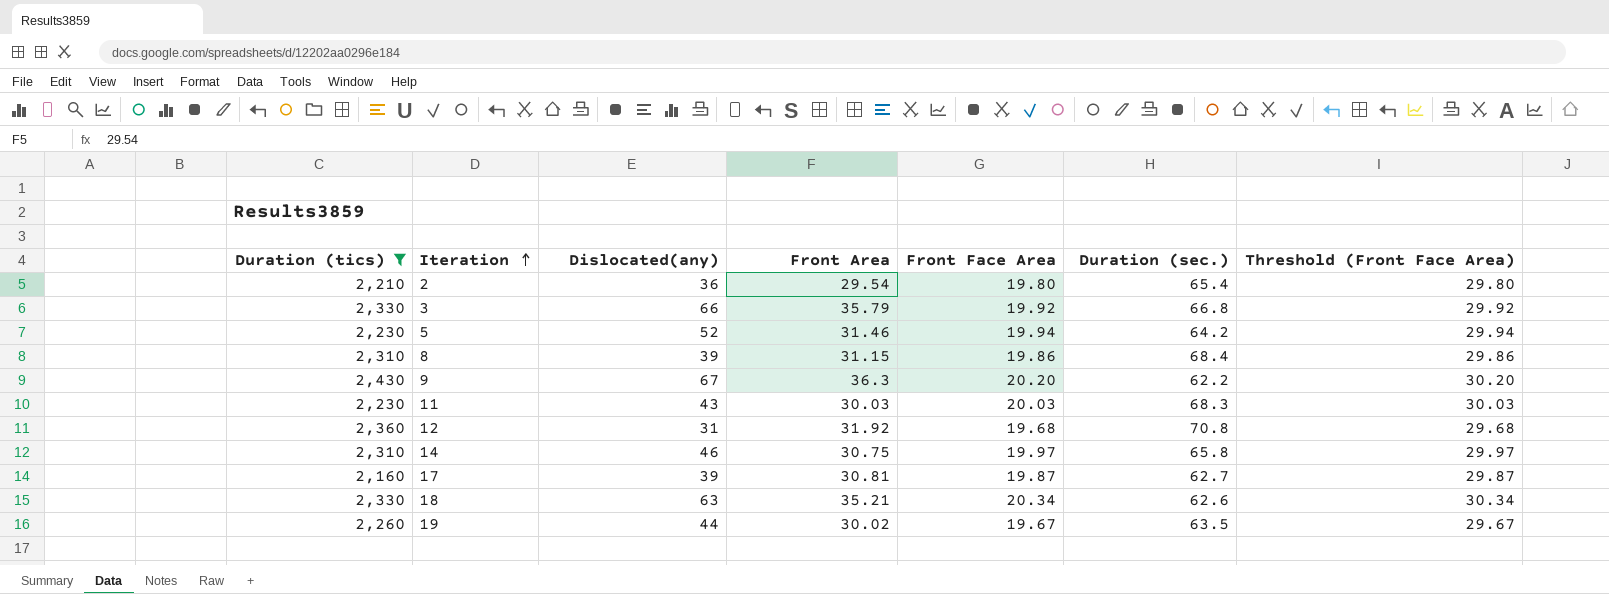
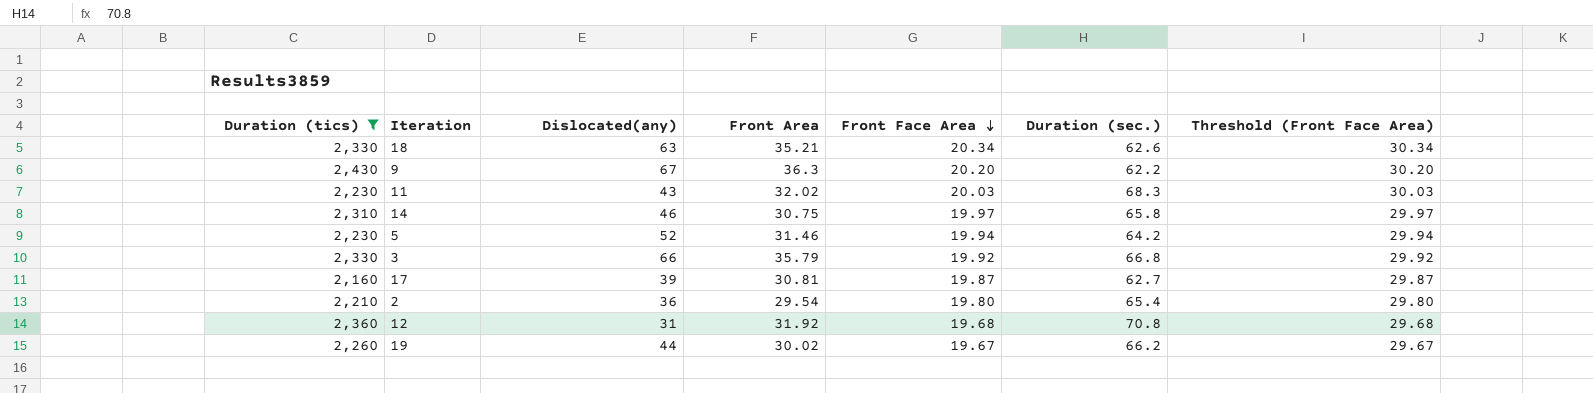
row order: Iteration ascending -> Front Face Area descending
row 8: 2,310 | 39 | 31.15 | 19.86 | 68.4 | 29.86 -> none
11 | Front Area: 30.03 -> 32.02
19 | Duration (sec.): 63.5 -> 66.2

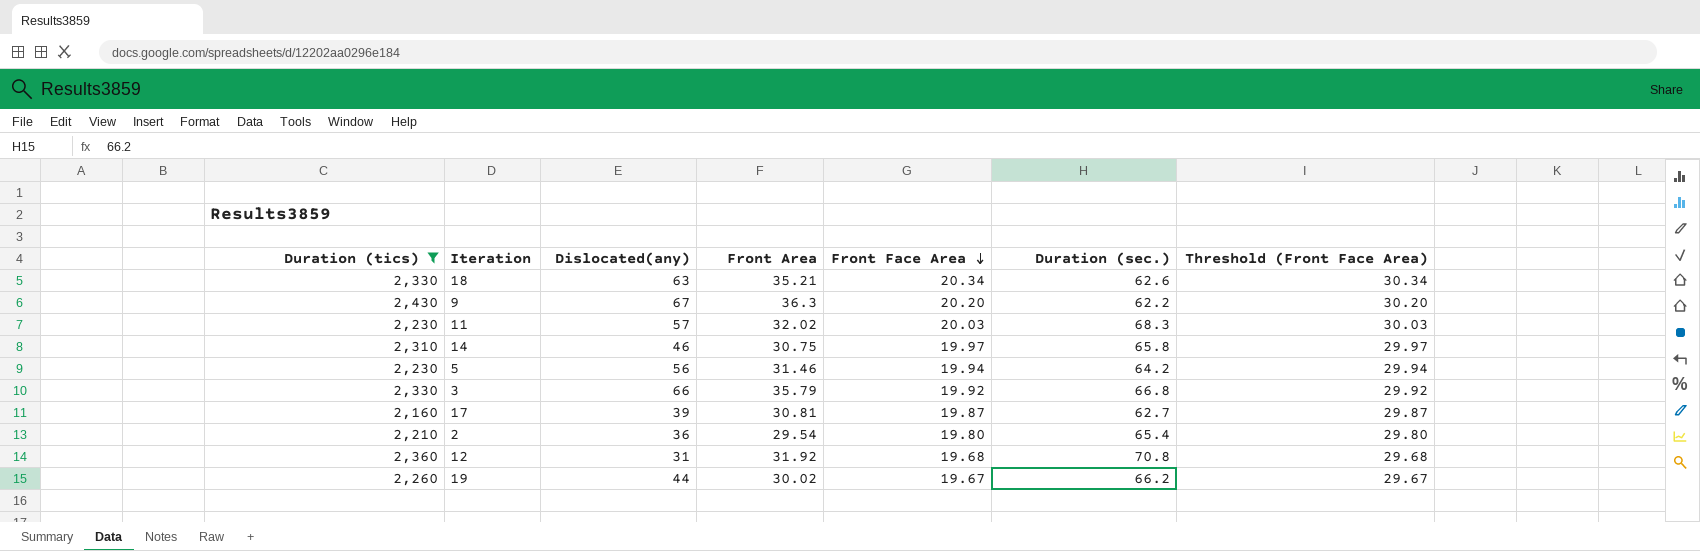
11 | Dislocated(any): 43 -> 57
5 | Dislocated(any): 52 -> 56

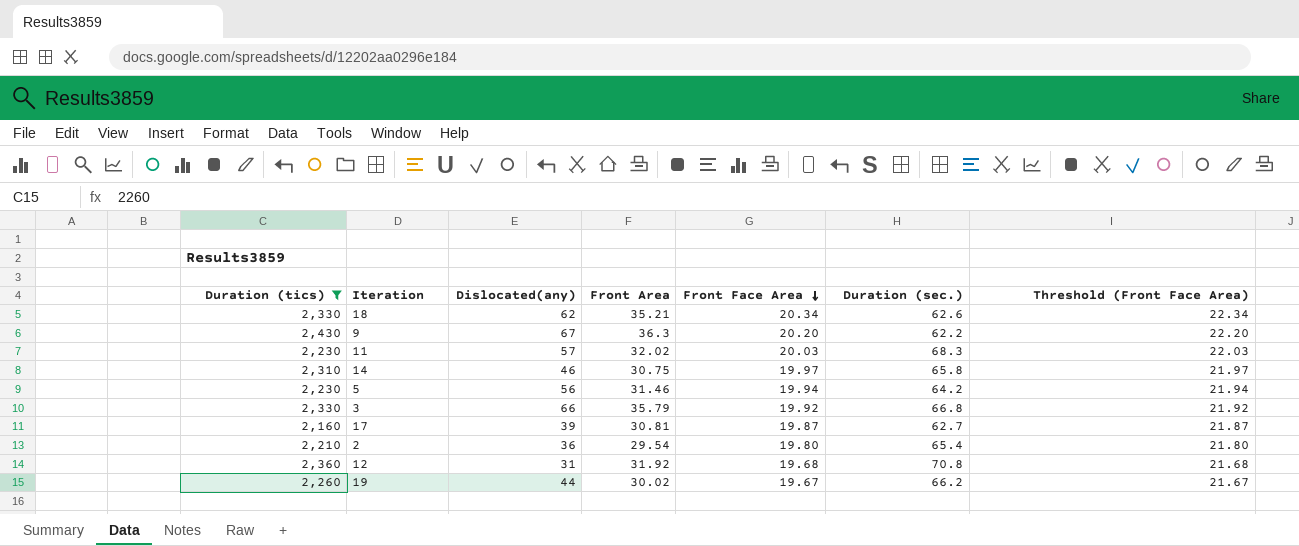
column Threshold (Front Face Area) | formula: [Front Face Area] + 10 -> [Front Face Area] + 2
18 | Dislocated(any): 63 -> 62

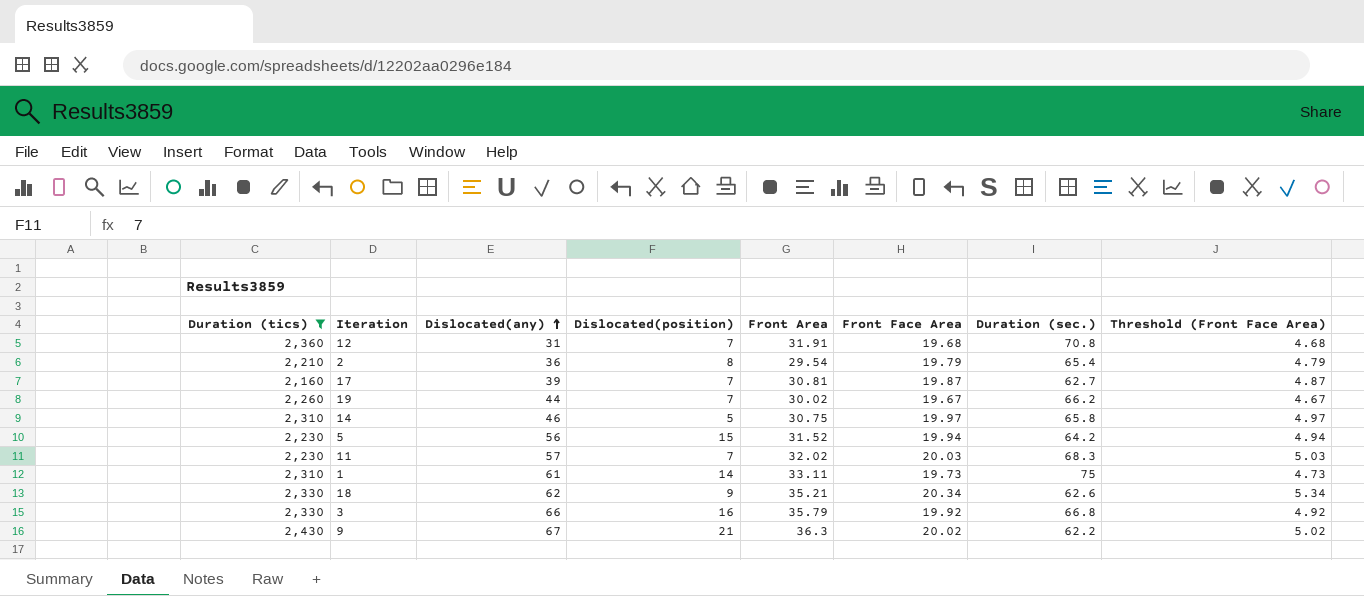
row order: Front Face Area descending -> Dislocated(any) ascending
column Dislocated(position) | position: none -> 4
column Threshold (Front Face Area) | formula: [Front Face Area] + 2 -> [Front Face Area] - 15
12 | Front Area: 31.92 -> 31.91
2 | Front Face Area: 19.80 -> 19.79
5 | Front Area: 31.46 -> 31.52
row 1: none -> 2,310 | 61 | 14 | 33.11 | 19.73 | 75 | 4.73
9 | Front Face Area: 20.20 -> 20.02

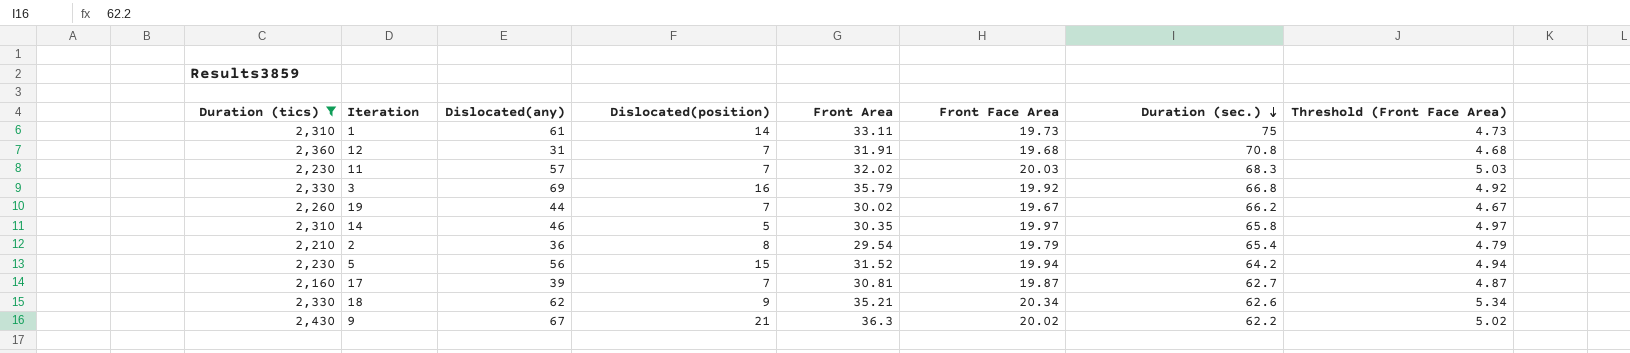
row order: Dislocated(any) ascending -> Duration (sec.) descending
3 | Dislocated(any): 66 -> 69
14 | Front Area: 30.75 -> 30.35

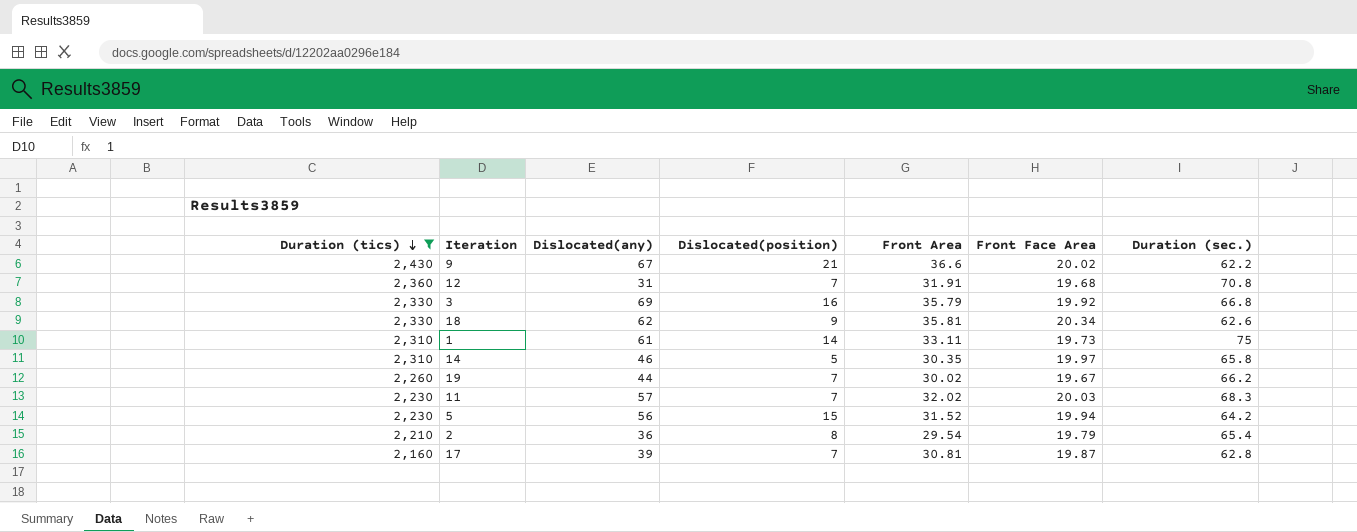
row order: Duration (sec.) descending -> Duration (tics) descending
column Threshold (Front Face Area) | formula: [Front Face Area] - 15 -> none
9 | Front Area: 36.3 -> 36.6
18 | Front Area: 35.21 -> 35.81
17 | Duration (sec.): 62.7 -> 62.8

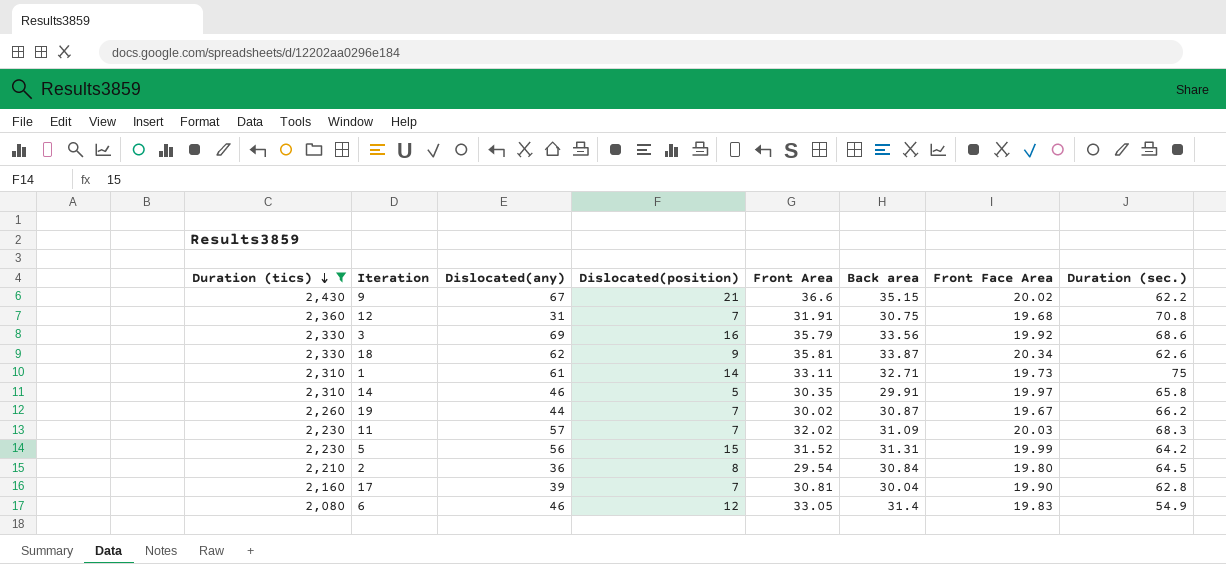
column Back area | position: none -> 6
3 | Duration (sec.): 66.8 -> 68.6
5 | Front Face Area: 19.94 -> 19.99
2 | Front Face Area: 19.79 -> 19.80
2 | Duration (sec.): 65.4 -> 64.5
17 | Front Face Area: 19.87 -> 19.90
row 6: none -> 2,080 | 46 | 12 | 33.05 | 31.4 | 19.83 | 54.9

